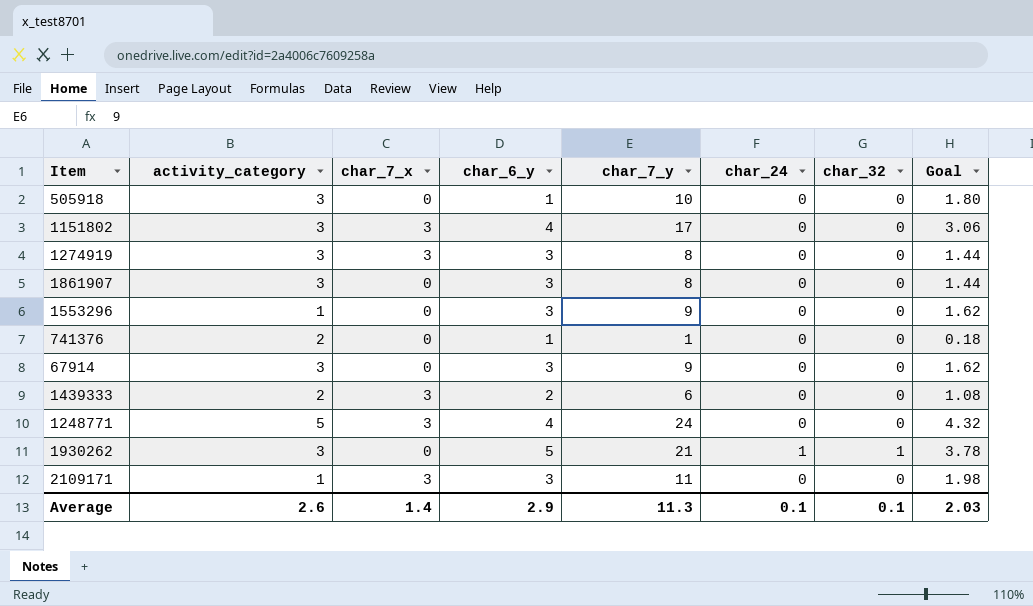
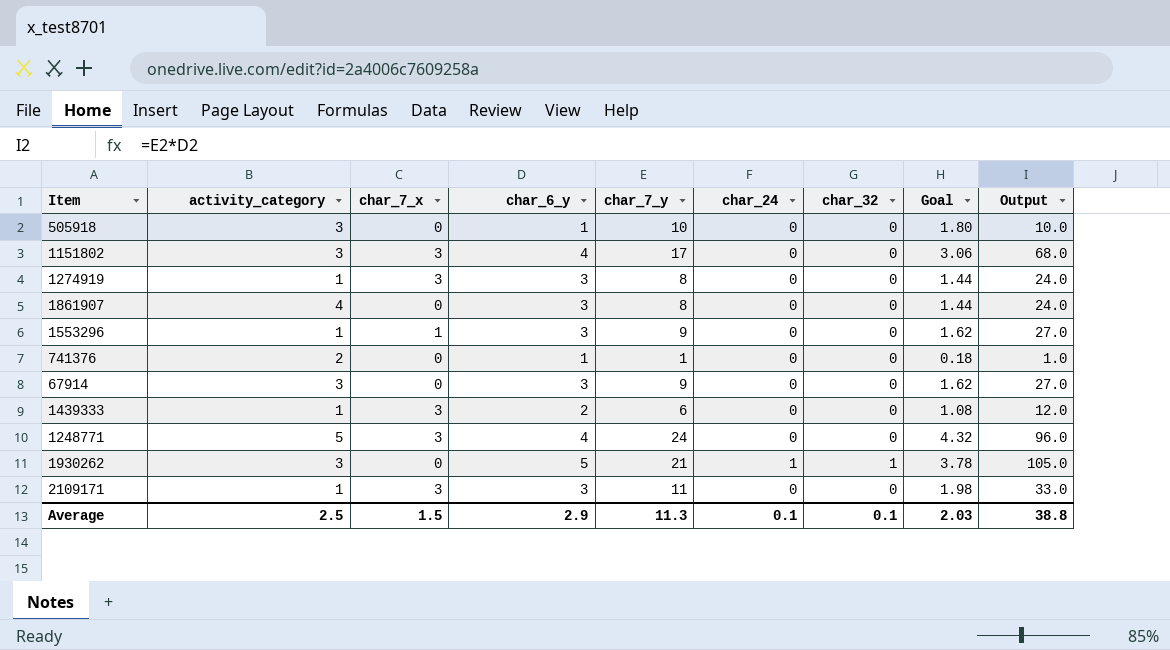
column Output | formula: none -> [char_6_y] * [char_7_y]
1274919 | activity_category: 3 -> 1
1861907 | activity_category: 3 -> 4
1553296 | char_7_x: 0 -> 1
1439333 | activity_category: 2 -> 1
Average | activity_category: 2.6 -> 2.5
Average | char_7_x: 1.4 -> 1.5

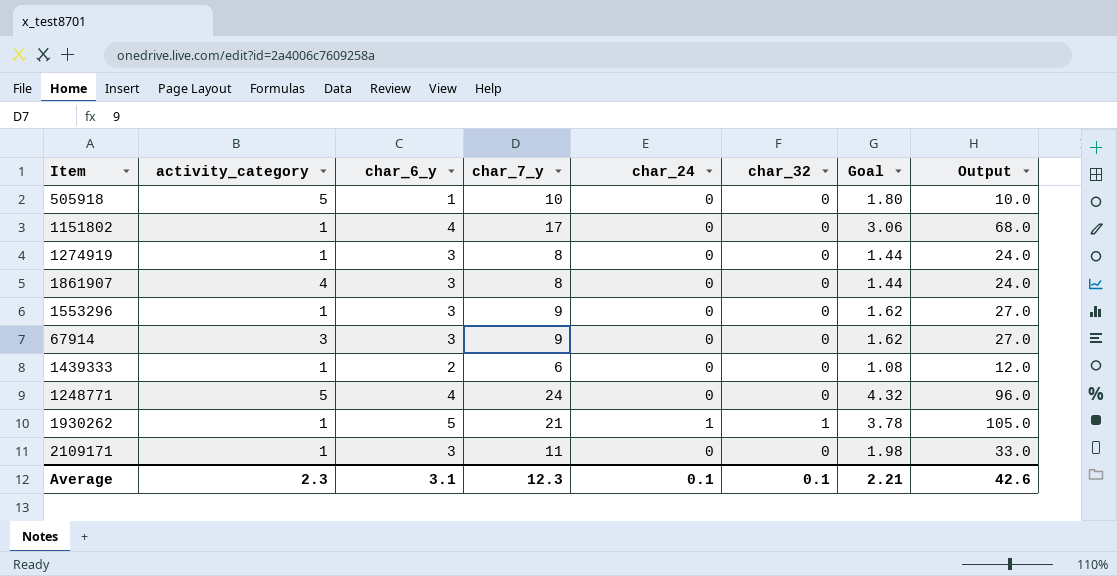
column char_7_x | position: 3 -> none
row 741376: 2 | 0 | 1 | 1 | 0 | 0 | 0.18 | 1.0 -> none
505918 | activity_category: 3 -> 5
1151802 | activity_category: 3 -> 1
1930262 | activity_category: 3 -> 1
Average | activity_category: 2.5 -> 2.3
Average | char_6_y: 2.9 -> 3.1
Average | char_7_y: 11.3 -> 12.3
Average | Goal: 2.03 -> 2.21
Average | Output: 38.8 -> 42.6

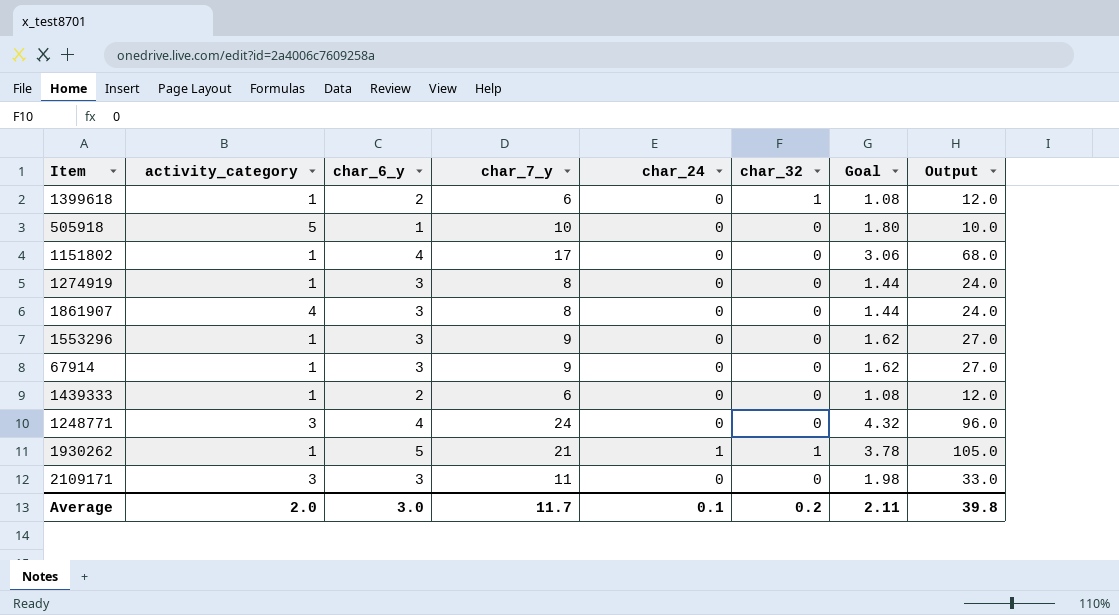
row 1399618: none -> 1 | 2 | 6 | 0 | 1 | 1.08 | 12.0
67914 | activity_category: 3 -> 1
1248771 | activity_category: 5 -> 3
2109171 | activity_category: 1 -> 3
Average | activity_category: 2.3 -> 2.0
Average | char_6_y: 3.1 -> 3.0
Average | char_7_y: 12.3 -> 11.7
Average | char_32: 0.1 -> 0.2
Average | Goal: 2.21 -> 2.11
Average | Output: 42.6 -> 39.8

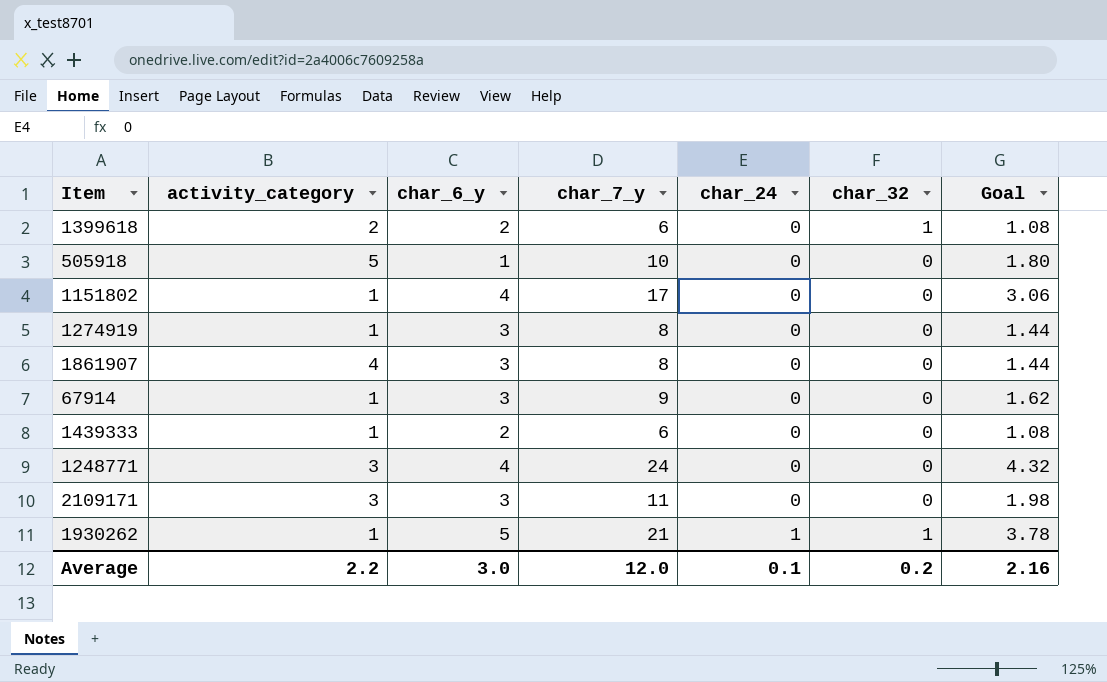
row order: none -> char_24 ascending
column Output | formula: [char_6_y] * [char_7_y] -> none
row 1553296: 1 | 3 | 9 | 0 | 0 | 1.62 | 27.0 -> none
1399618 | activity_category: 1 -> 2
Average | activity_category: 2.0 -> 2.2
Average | char_7_y: 11.7 -> 12.0
Average | Goal: 2.11 -> 2.16

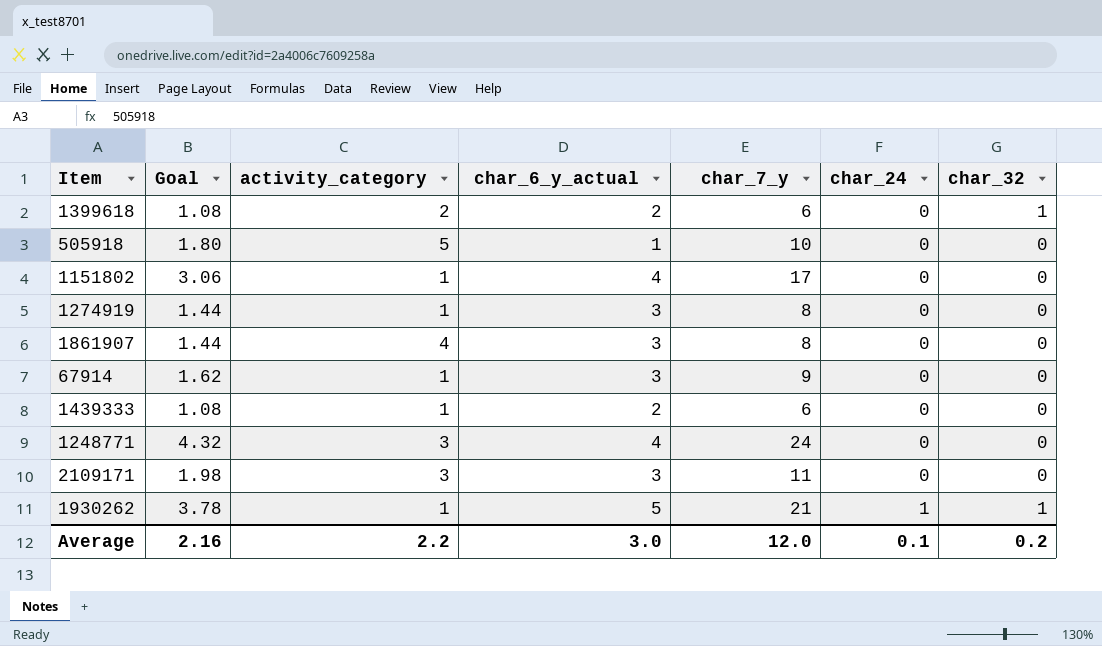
column Goal | position: 7 -> 2
column name: char_6_y -> char_6_y_actual

